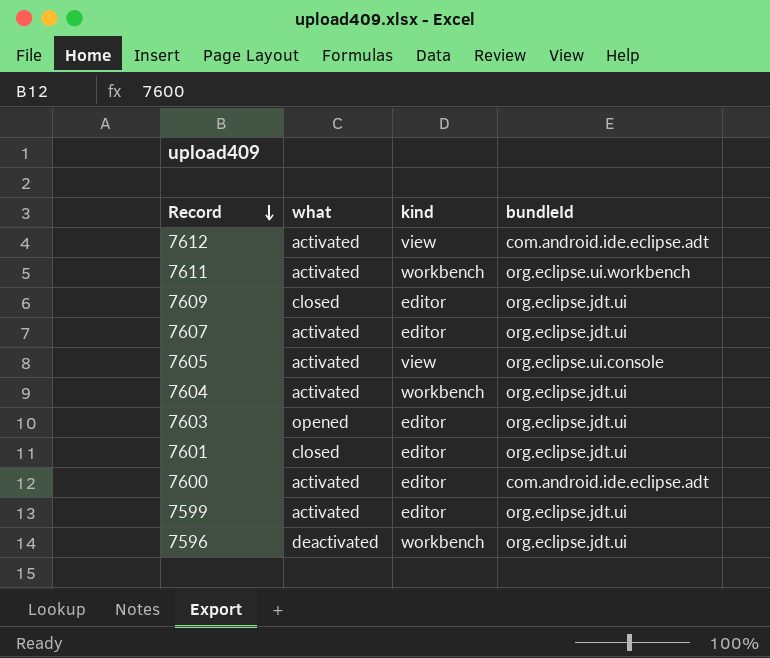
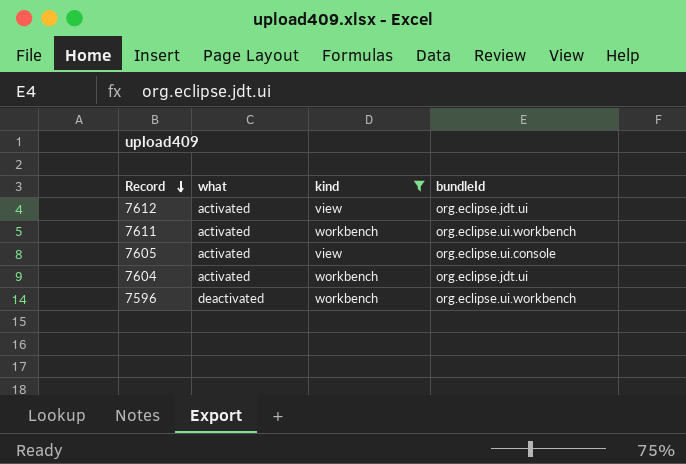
filter: none -> kind != editor
7612 | bundleId: com.android.ide.eclipse.adt -> org.eclipse.jdt.ui
7596 | bundleId: org.eclipse.jdt.ui -> org.eclipse.ui.workbench

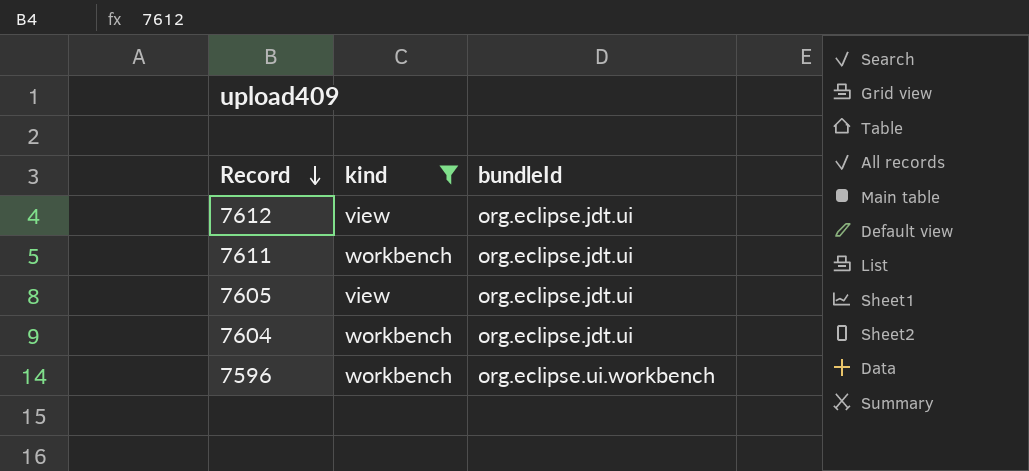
column what | position: 2 -> none
7611 | bundleId: org.eclipse.ui.workbench -> org.eclipse.jdt.ui
7605 | bundleId: org.eclipse.ui.console -> org.eclipse.jdt.ui

